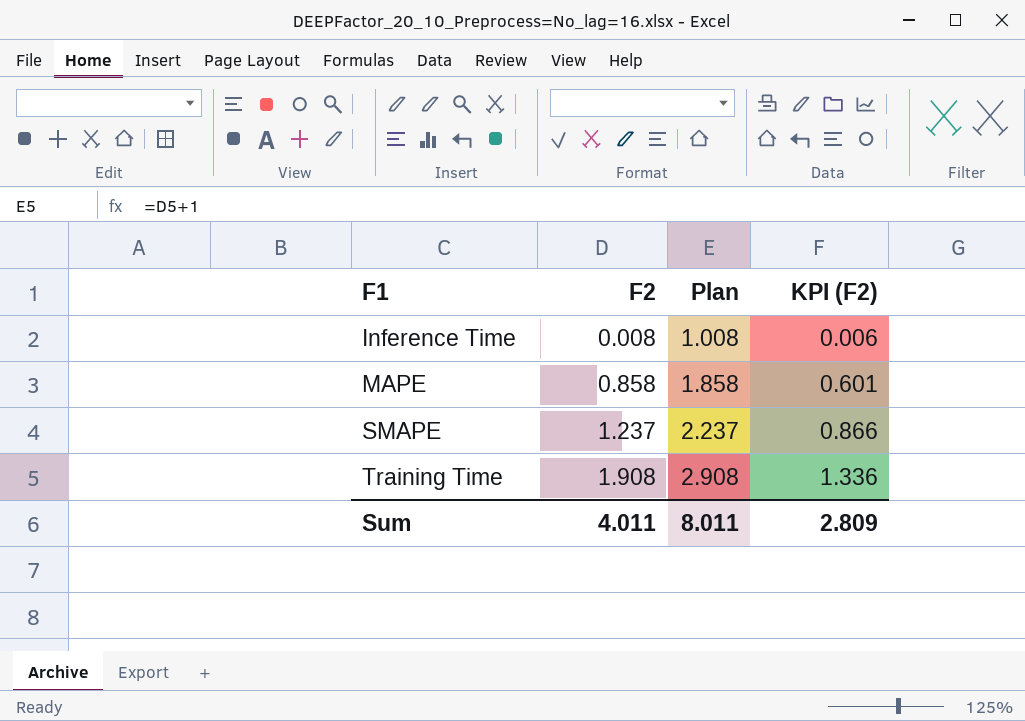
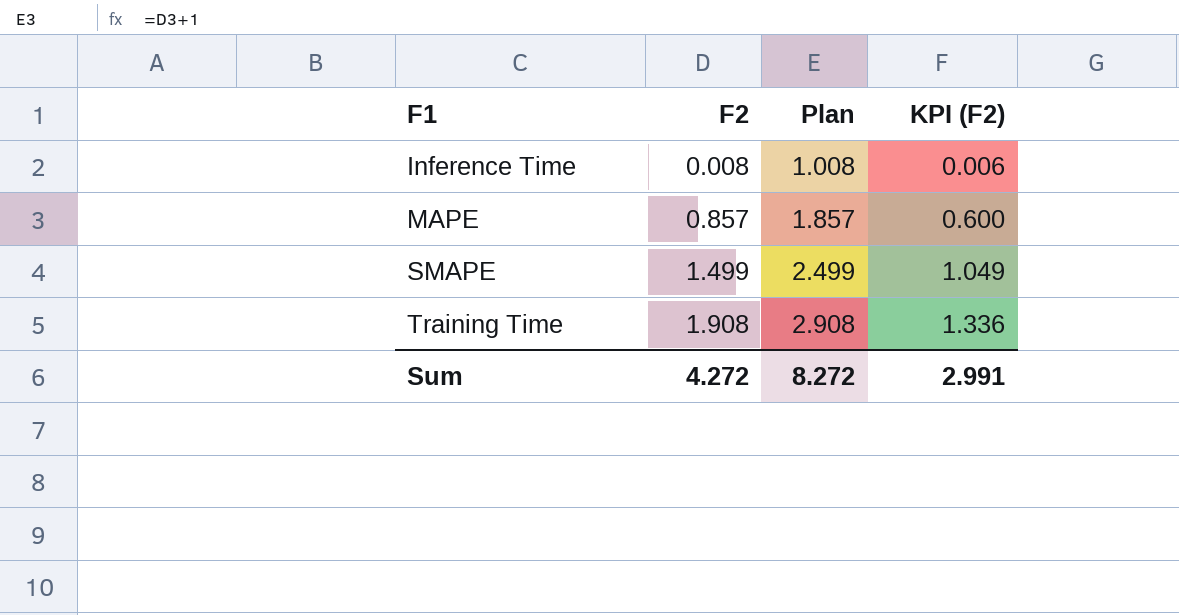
MAPE | F2: 0.858 -> 0.857
MAPE | Plan: 1.858 -> 1.857
MAPE | KPI (F2): 0.601 -> 0.600
SMAPE | F2: 1.237 -> 1.499
SMAPE | Plan: 2.237 -> 2.499
SMAPE | KPI (F2): 0.866 -> 1.049
Sum | F2: 4.011 -> 4.272
Sum | Plan: 8.011 -> 8.272
Sum | KPI (F2): 2.809 -> 2.991

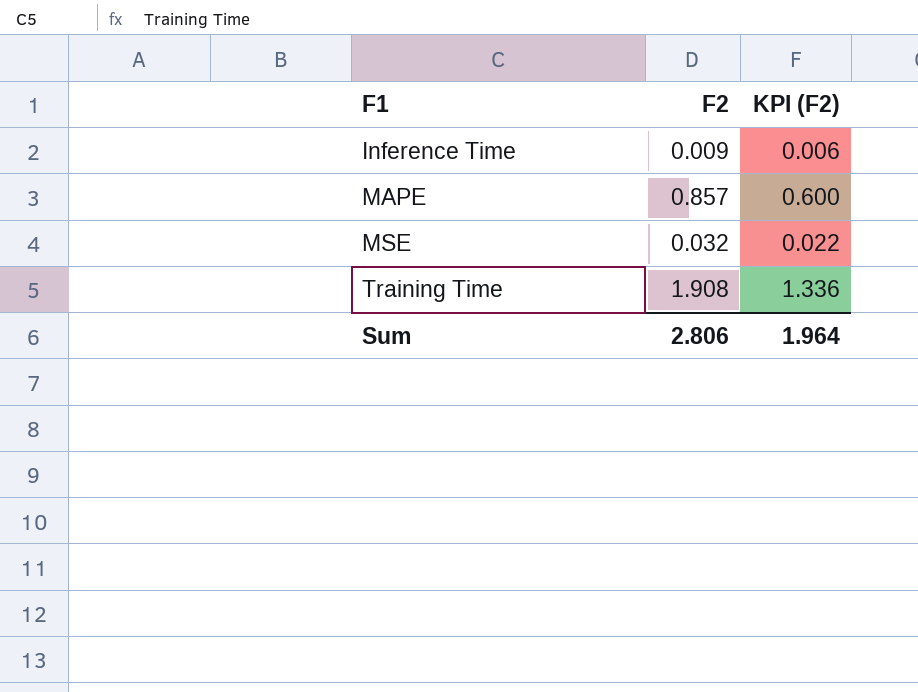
column Plan | formula: [F2] + 1 -> none
row SMAPE: 1.499 | 2.499 | 1.049 -> none
Inference Time | F2: 0.008 -> 0.009
row MSE: none -> 0.032 | 0.022
Sum | F2: 4.272 -> 2.806
Sum | KPI (F2): 2.991 -> 1.964

